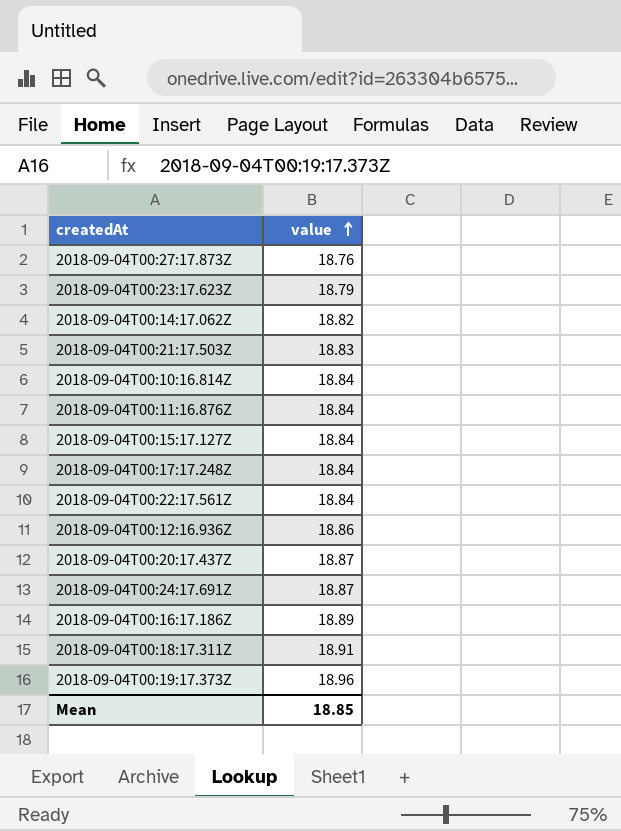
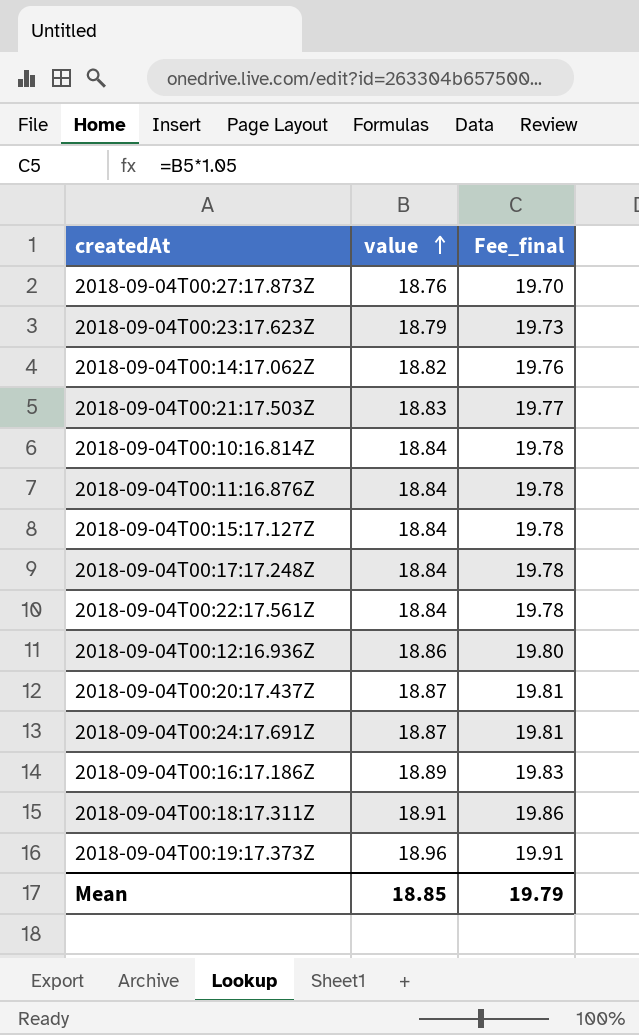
column Fee_final | formula: none -> [value] * 1.05

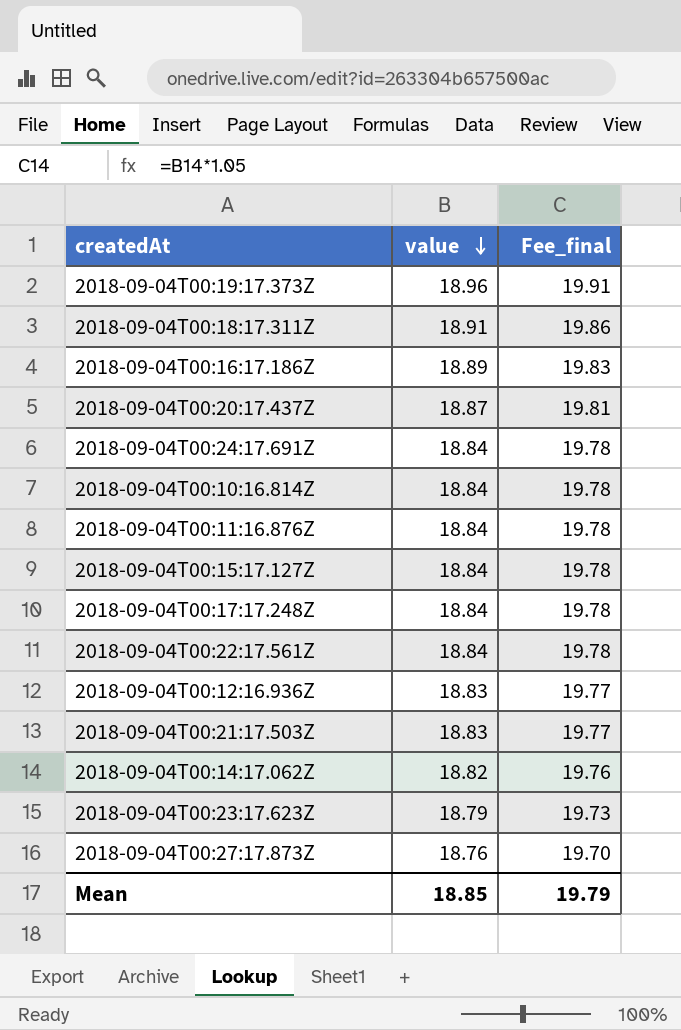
row order: value ascending -> value descending
2018-09-04T00:24:17.691Z | value: 18.87 -> 18.84
2018-09-04T00:24:17.691Z | Fee_final: 19.81 -> 19.78
2018-09-04T00:12:16.936Z | value: 18.86 -> 18.83
2018-09-04T00:12:16.936Z | Fee_final: 19.80 -> 19.77

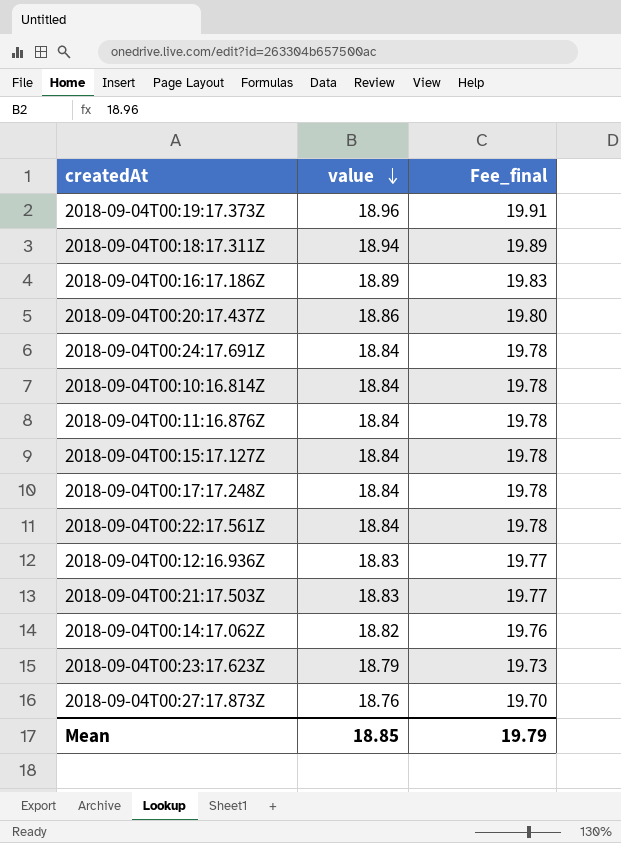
2018-09-04T00:18:17.311Z | value: 18.91 -> 18.94
2018-09-04T00:18:17.311Z | Fee_final: 19.86 -> 19.89
2018-09-04T00:20:17.437Z | value: 18.87 -> 18.86
2018-09-04T00:20:17.437Z | Fee_final: 19.81 -> 19.80

